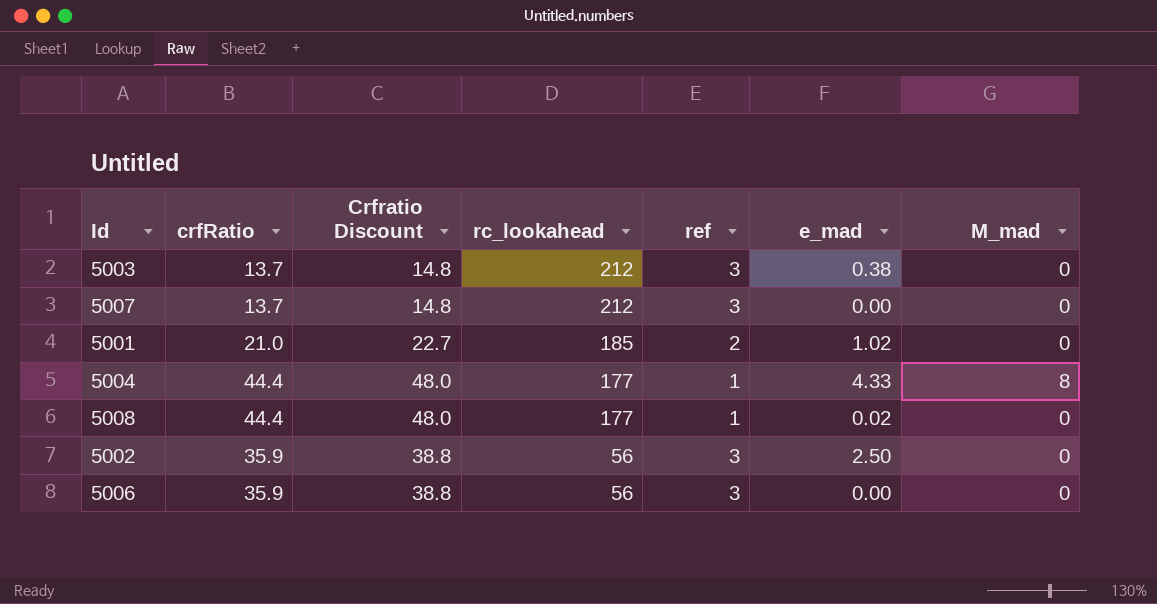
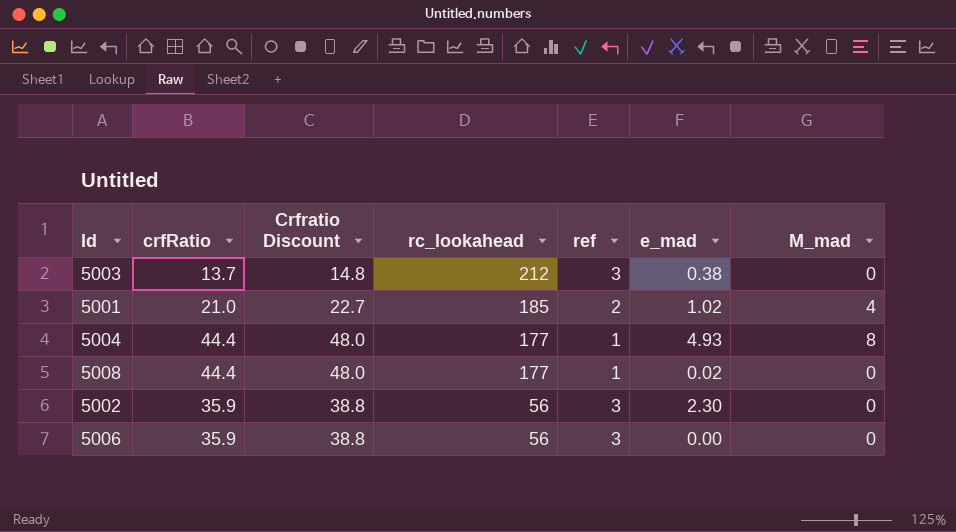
row 5007: 13.7 | 14.8 | 212 | 3 | 0.00 | 0 -> none
5001 | M_mad: 0 -> 4
5004 | e_mad: 4.33 -> 4.93
5002 | e_mad: 2.50 -> 2.30

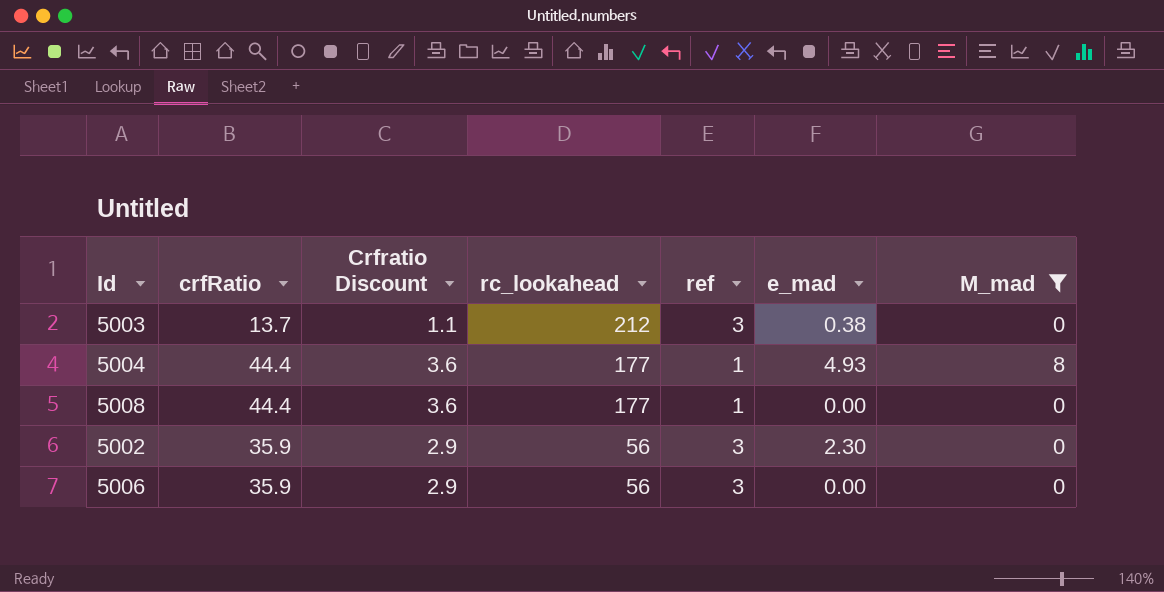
filter: none -> M_mad != 4
column Crfratio Discount | formula: [crfRatio] * 1.08 -> [crfRatio] * 0.08
5008 | e_mad: 0.02 -> 0.00

